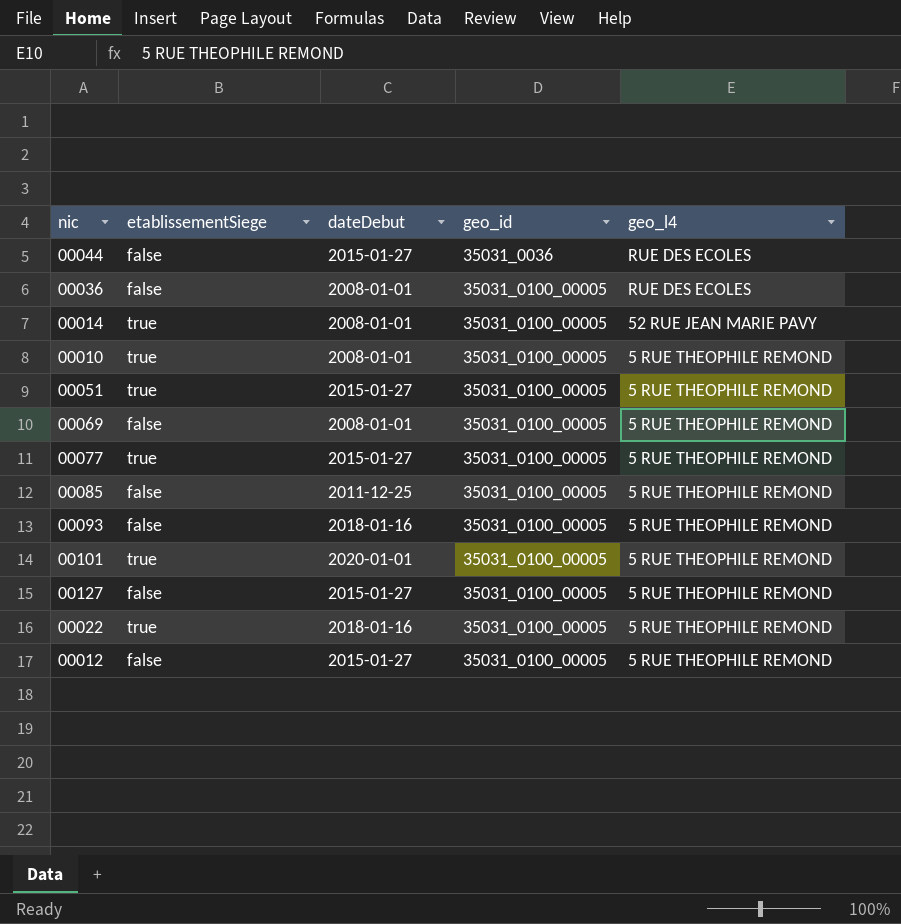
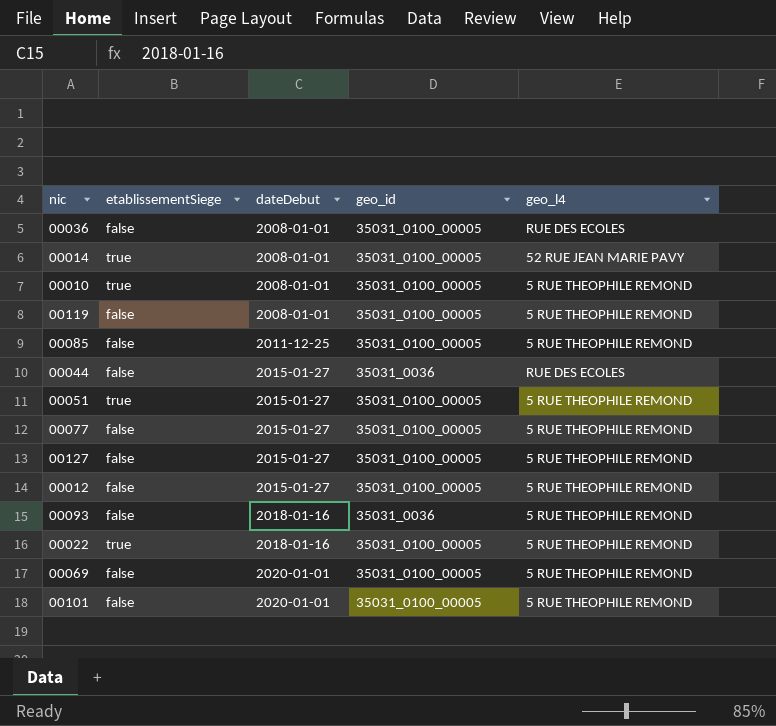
row order: geo_id ascending -> dateDebut ascending
row 00119: none -> false | 2008-01-01 | 35031_0100_00005 | 5 RUE THEOPHILE REMOND
00077 | etablissementSiege: true -> false
00093 | geo_id: 35031_0100_00005 -> 35031_0036
00069 | dateDebut: 2008-01-01 -> 2020-01-01
00101 | etablissementSiege: true -> false

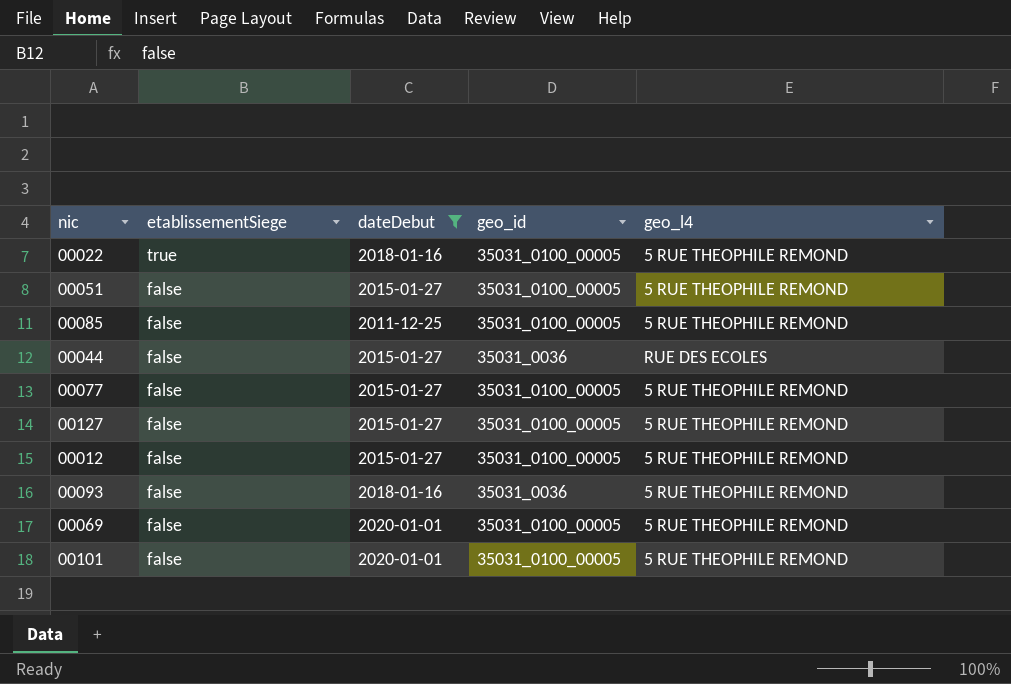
filter: none -> dateDebut != 2008-01-01
row order: dateDebut ascending -> etablissementSiege descending
00051 | etablissementSiege: true -> false

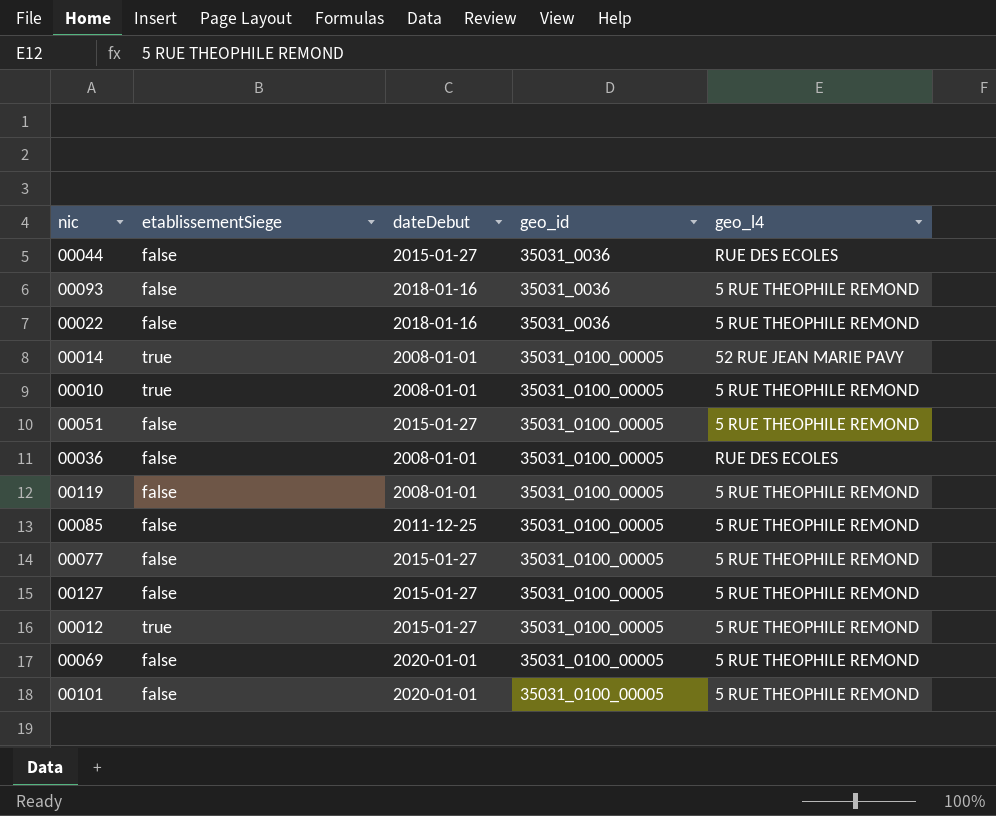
filter: dateDebut != 2008-01-01 -> none
row order: etablissementSiege descending -> geo_id ascending
00022 | etablissementSiege: true -> false
00022 | geo_id: 35031_0100_00005 -> 35031_0036
00012 | etablissementSiege: false -> true

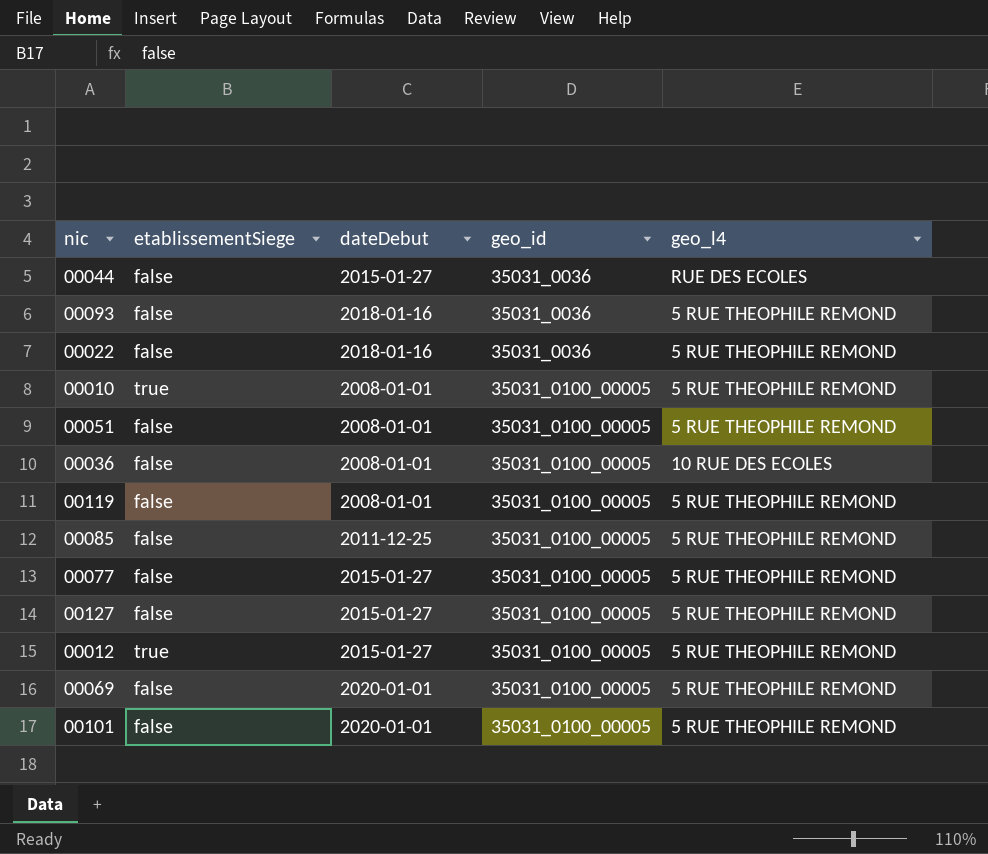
row 00014: true | 2008-01-01 | 35031_0100_00005 | 52 RUE JEAN MARIE PAVY -> none
00051 | dateDebut: 2015-01-27 -> 2008-01-01
00036 | geo_l4: RUE DES ECOLES -> 10 RUE DES ECOLES

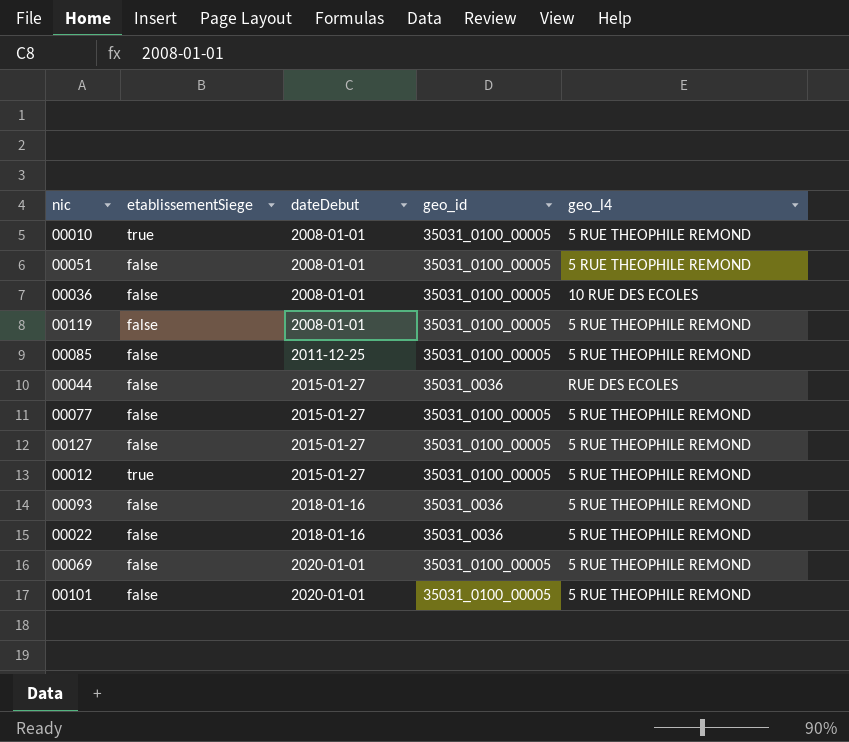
row order: geo_id ascending -> dateDebut ascending

